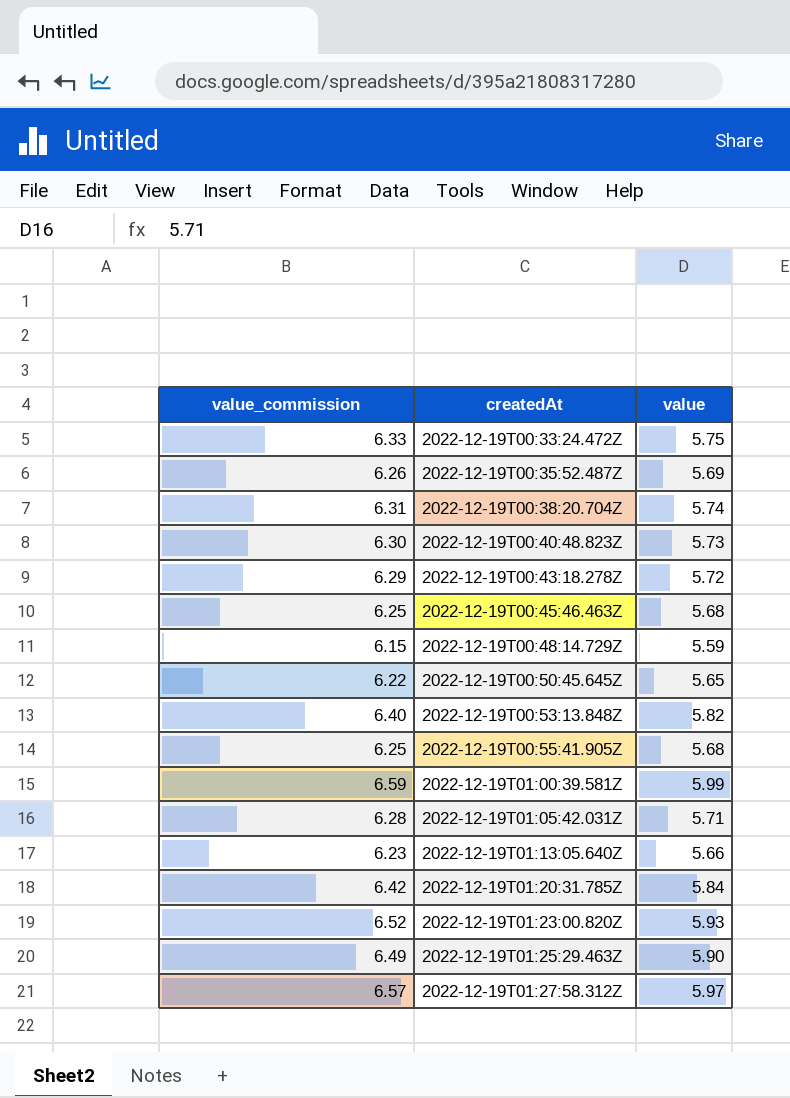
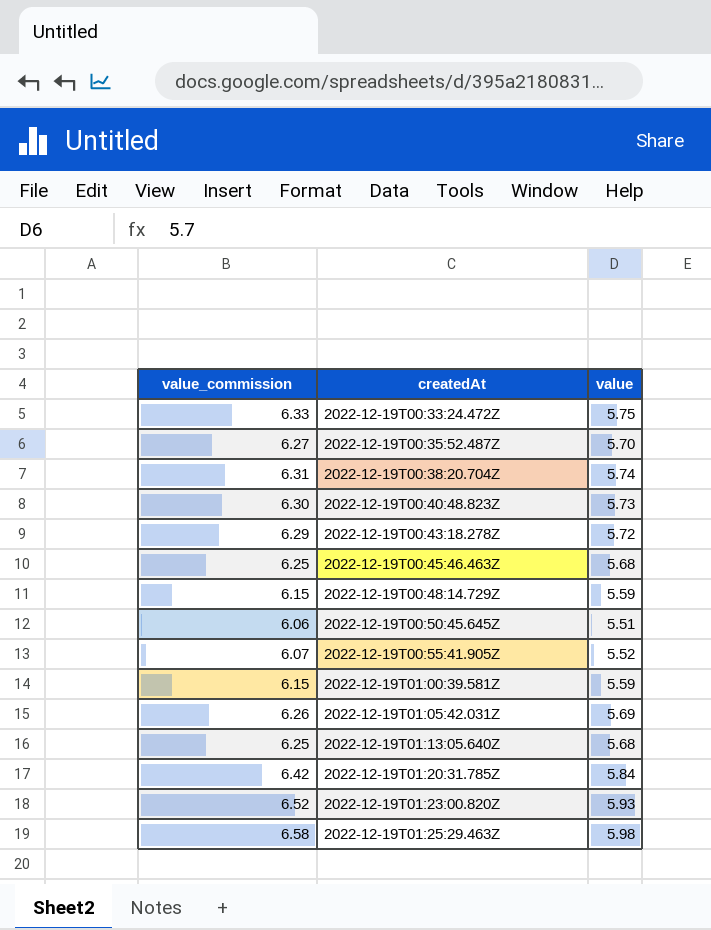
row 2022-12-19T00:53:13.848Z: 6.40 | 5.82 -> none
row 2022-12-19T01:27:58.312Z: 6.57 | 5.97 -> none
2022-12-19T00:35:52.487Z | value_commission: 6.26 -> 6.27
2022-12-19T00:35:52.487Z | value: 5.69 -> 5.70
2022-12-19T00:50:45.645Z | value_commission: 6.22 -> 6.06
2022-12-19T00:50:45.645Z | value: 5.65 -> 5.51
2022-12-19T00:55:41.905Z | value_commission: 6.25 -> 6.07
2022-12-19T00:55:41.905Z | value: 5.68 -> 5.52
2022-12-19T01:00:39.581Z | value_commission: 6.59 -> 6.15
2022-12-19T01:00:39.581Z | value: 5.99 -> 5.59
2022-12-19T01:05:42.031Z | value_commission: 6.28 -> 6.26
2022-12-19T01:05:42.031Z | value: 5.71 -> 5.69
2022-12-19T01:13:05.640Z | value_commission: 6.23 -> 6.25
2022-12-19T01:13:05.640Z | value: 5.66 -> 5.68
2022-12-19T01:25:29.463Z | value_commission: 6.49 -> 6.58
2022-12-19T01:25:29.463Z | value: 5.90 -> 5.98

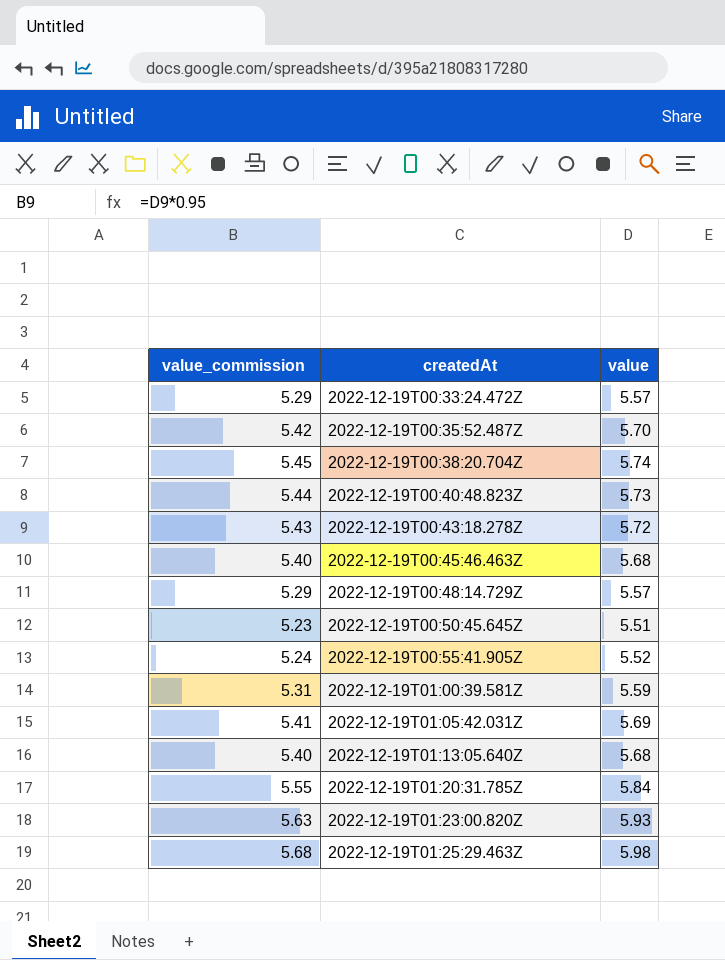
column value_commission | formula: [value] * 1.1 -> [value] * 0.95
2022-12-19T00:33:24.472Z | value: 5.75 -> 5.57
2022-12-19T00:48:14.729Z | value: 5.59 -> 5.57

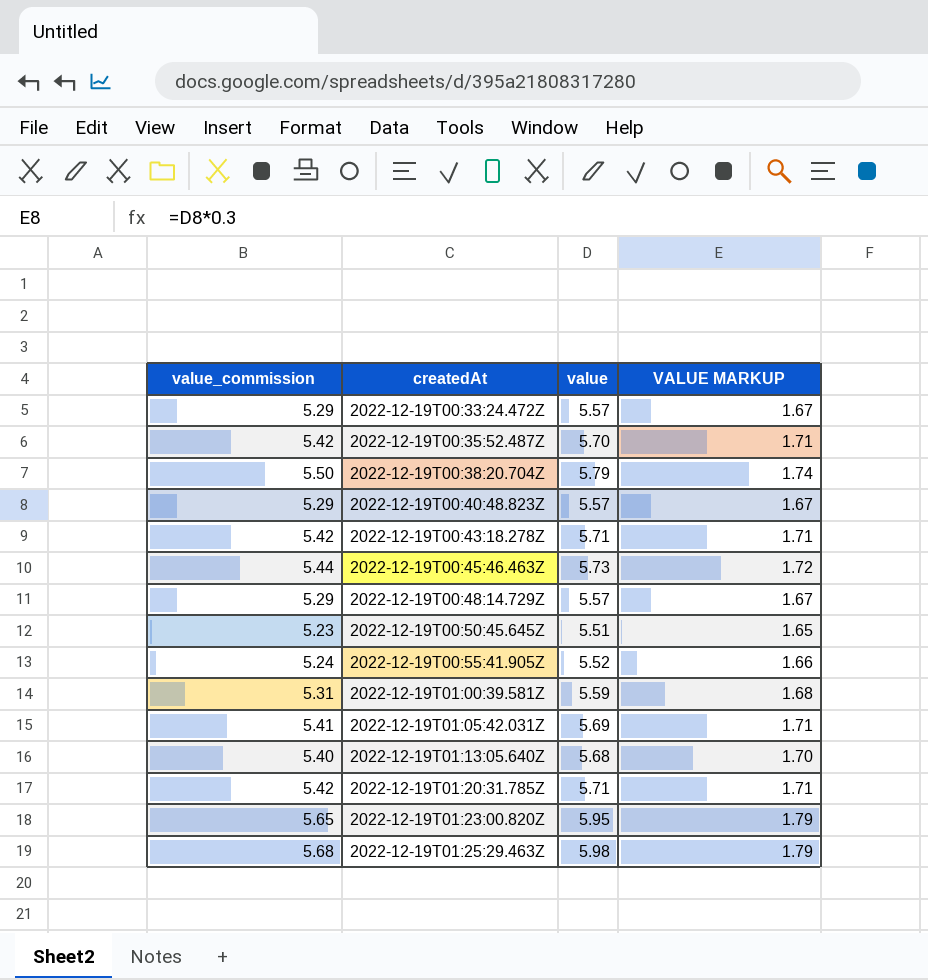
column VALUE MARKUP | formula: none -> [value] * 0.3
2022-12-19T00:38:20.704Z | value_commission: 5.45 -> 5.50
2022-12-19T00:38:20.704Z | value: 5.74 -> 5.79
2022-12-19T00:40:48.823Z | value_commission: 5.44 -> 5.29
2022-12-19T00:40:48.823Z | value: 5.73 -> 5.57
2022-12-19T00:43:18.278Z | value_commission: 5.43 -> 5.42
2022-12-19T00:43:18.278Z | value: 5.72 -> 5.71
2022-12-19T00:45:46.463Z | value_commission: 5.40 -> 5.44
2022-12-19T00:45:46.463Z | value: 5.68 -> 5.73
2022-12-19T01:20:31.785Z | value_commission: 5.55 -> 5.42
2022-12-19T01:20:31.785Z | value: 5.84 -> 5.71
2022-12-19T01:23:00.820Z | value_commission: 5.63 -> 5.65
2022-12-19T01:23:00.820Z | value: 5.93 -> 5.95

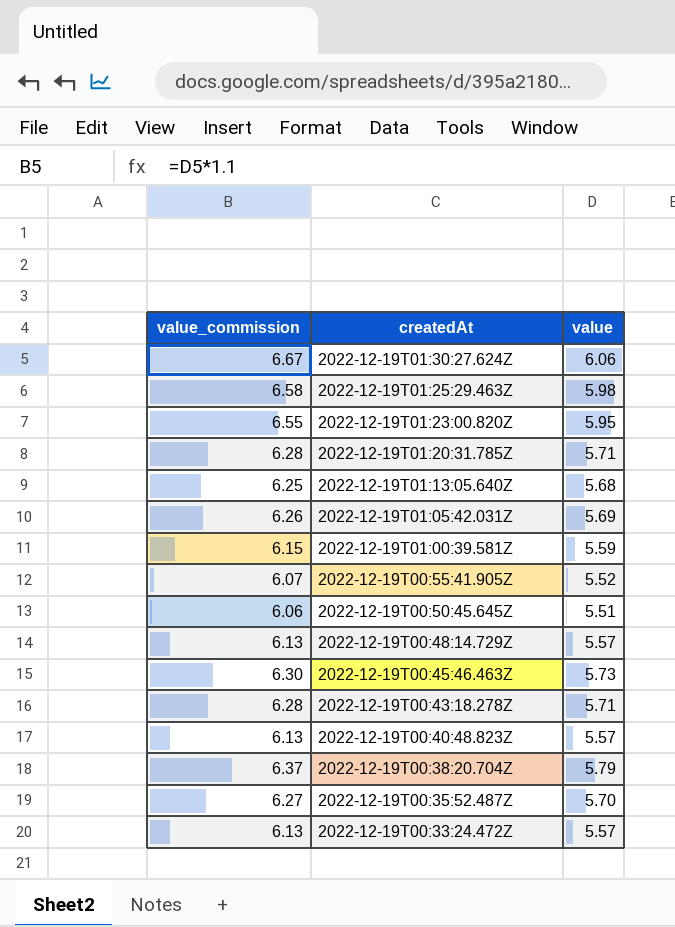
row order: createdAt ascending -> createdAt descending
column VALUE MARKUP | formula: [value] * 0.3 -> none
column value_commission | formula: [value] * 0.95 -> [value] * 1.1
row 2022-12-19T01:30:27.624Z: none -> 6.67 | 6.06

